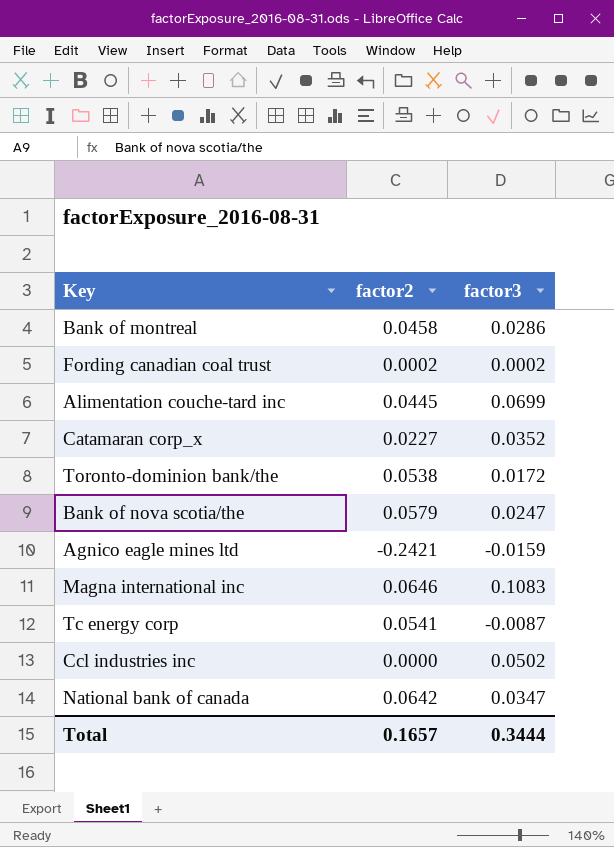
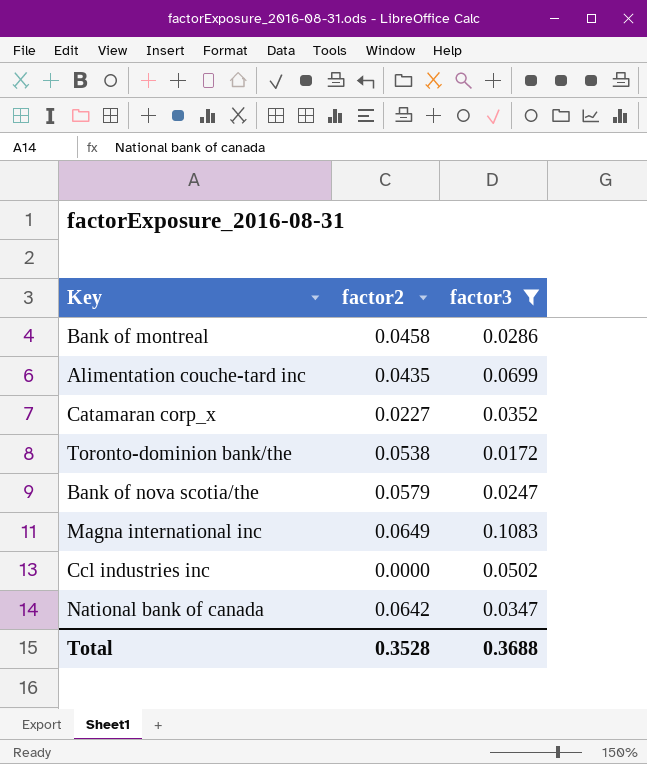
filter: none -> factor3 >= 0.0172
Alimentation couche-tard inc | factor2: 0.0445 -> 0.0435
Magna international inc | factor2: 0.0646 -> 0.0649
Total | factor2: 0.1657 -> 0.3528
Total | factor3: 0.3444 -> 0.3688

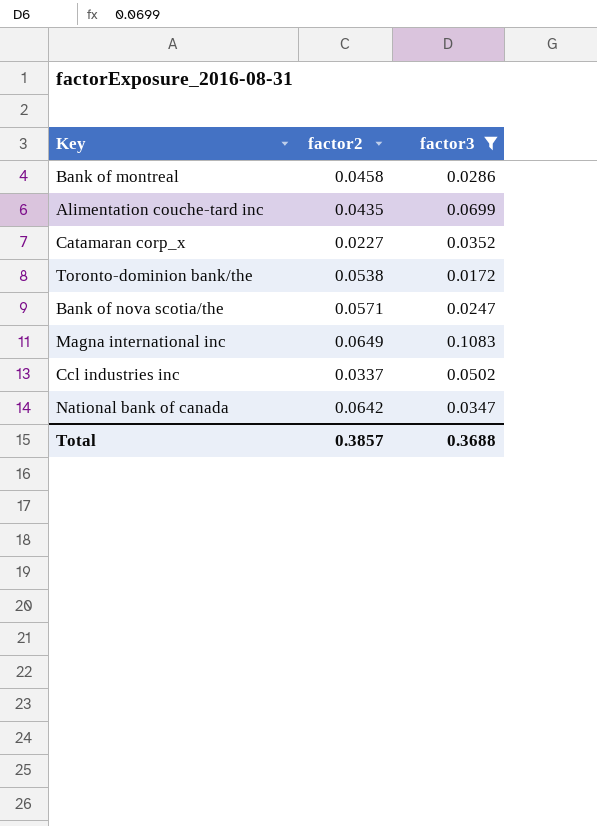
Bank of nova scotia/the | factor2: 0.0579 -> 0.0571
Ccl industries inc | factor2: 0.0000 -> 0.0337
Total | factor2: 0.3528 -> 0.3857

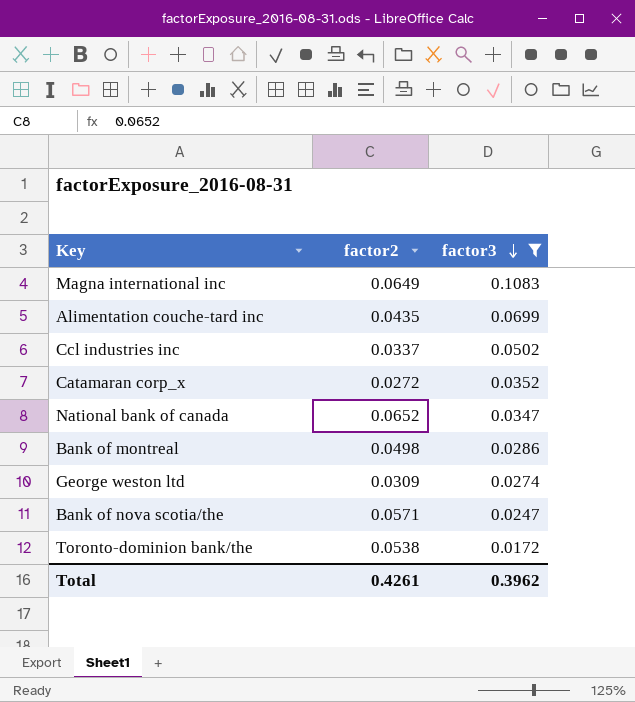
row order: none -> factor3 descending
Catamaran corp_x | factor2: 0.0227 -> 0.0272
National bank of canada | factor2: 0.0642 -> 0.0652
Bank of montreal | factor2: 0.0458 -> 0.0498
row George weston ltd: none -> 0.0309 | 0.0274
Total | factor2: 0.3857 -> 0.4261
Total | factor3: 0.3688 -> 0.3962

